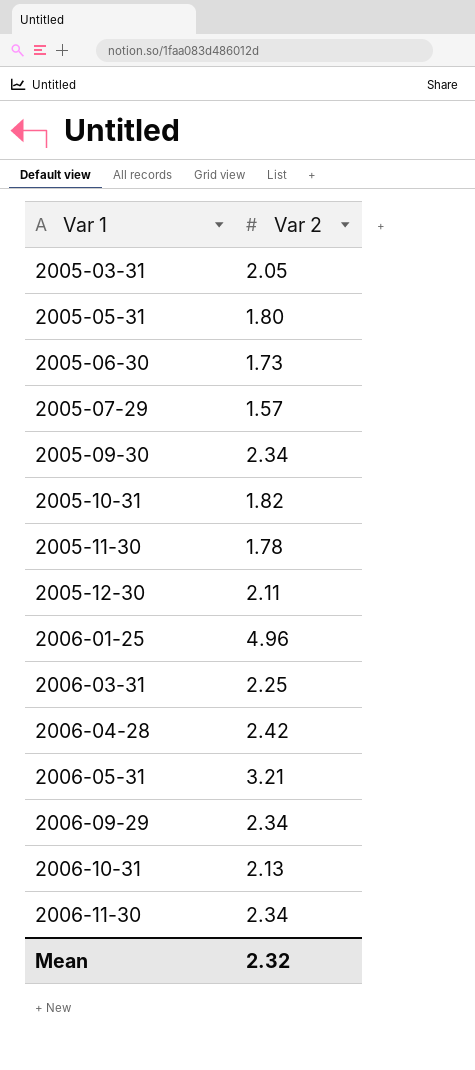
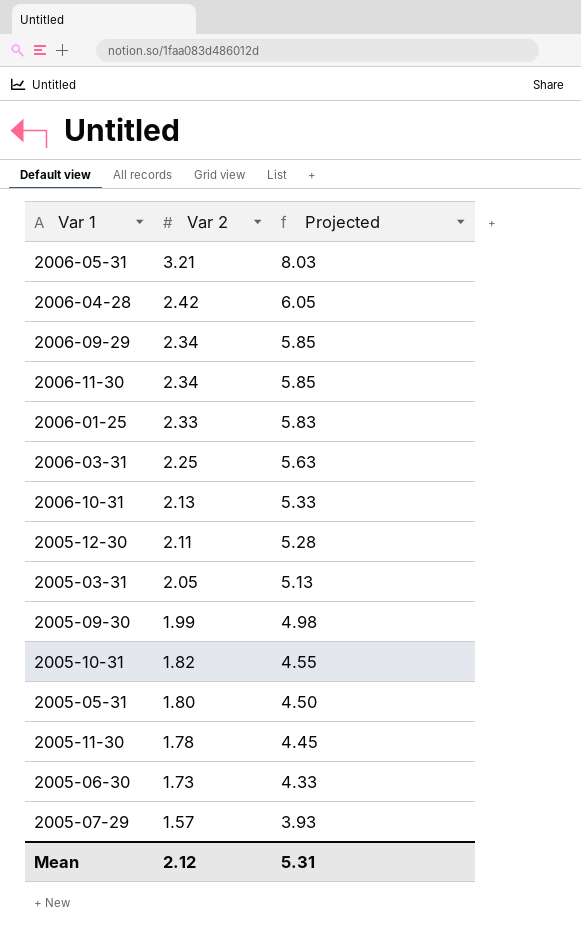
row order: Var 1 ascending -> Var 2 descending
column Projected | formula: none -> [Var 2] * 2.5
2006-01-25 | Var 2: 4.96 -> 2.33
2005-09-30 | Var 2: 2.34 -> 1.99
Mean | Var 2: 2.32 -> 2.12

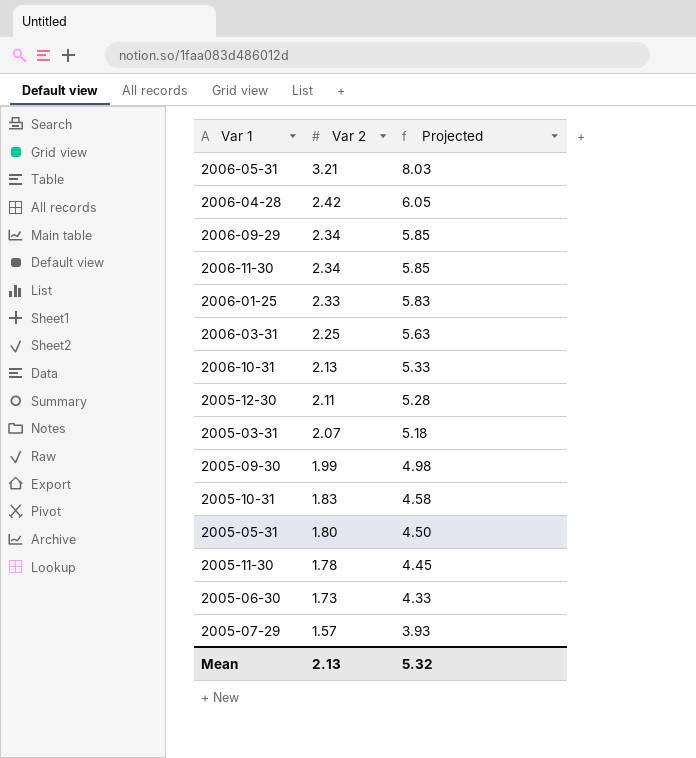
2005-03-31 | Var 2: 2.05 -> 2.07
2005-03-31 | Projected: 5.13 -> 5.18
2005-10-31 | Var 2: 1.82 -> 1.83
2005-10-31 | Projected: 4.55 -> 4.58
Mean | Var 2: 2.12 -> 2.13
Mean | Projected: 5.31 -> 5.32

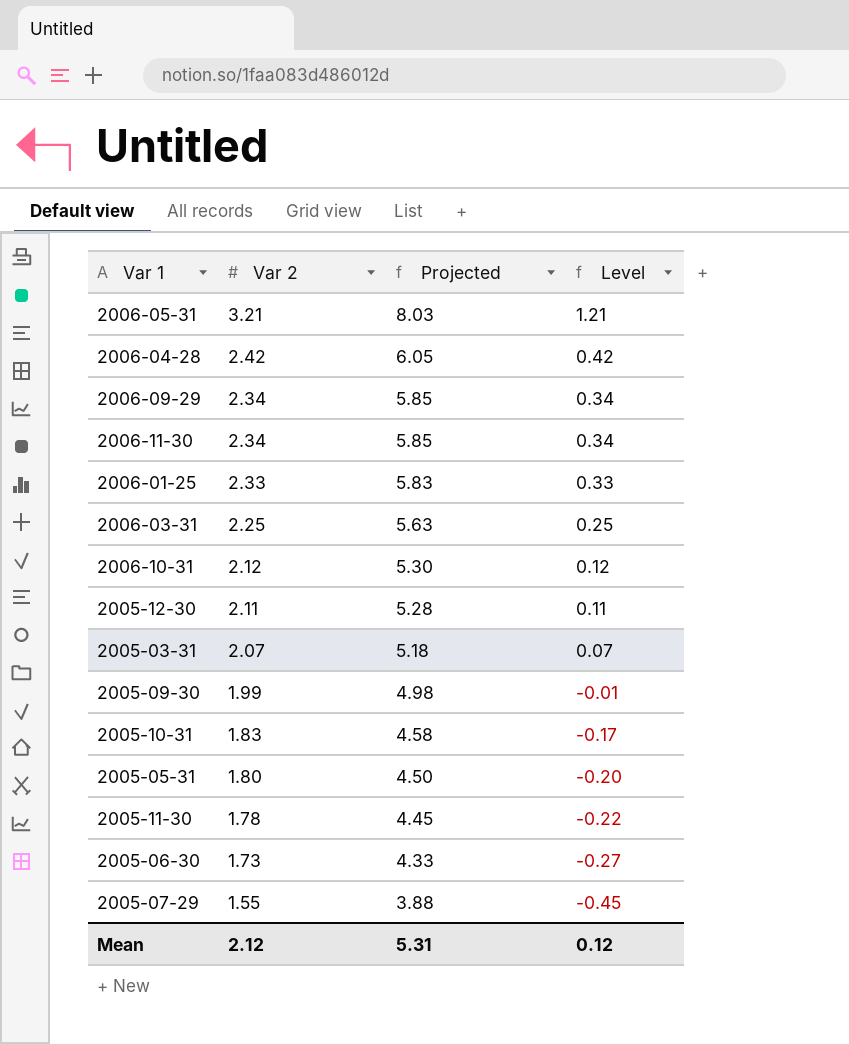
column Level | formula: none -> [Var 2] - 2
2006-10-31 | Var 2: 2.13 -> 2.12
2006-10-31 | Projected: 5.33 -> 5.30
2005-07-29 | Var 2: 1.57 -> 1.55
2005-07-29 | Projected: 3.93 -> 3.88
Mean | Var 2: 2.13 -> 2.12
Mean | Projected: 5.32 -> 5.31

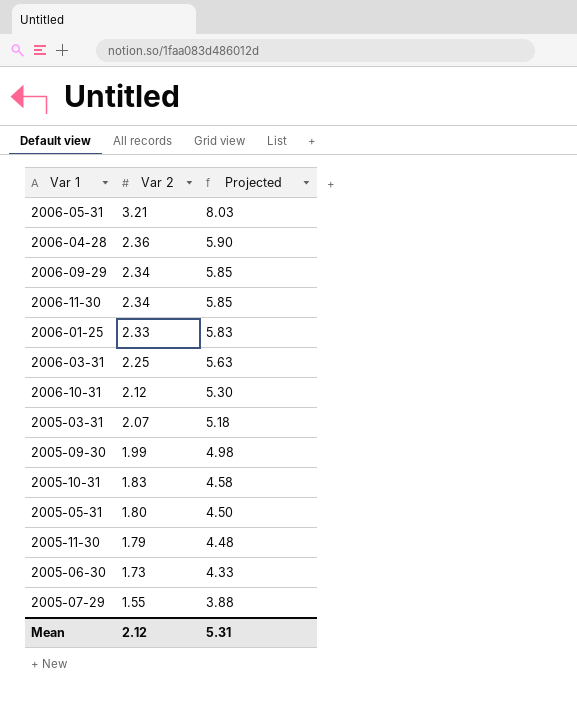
column Level | formula: [Var 2] - 2 -> none
row 2005-12-30: 2.11 | 5.28 | 0.11 -> none
2006-04-28 | Var 2: 2.42 -> 2.36
2006-04-28 | Projected: 6.05 -> 5.90
2005-11-30 | Var 2: 1.78 -> 1.79
2005-11-30 | Projected: 4.45 -> 4.48

